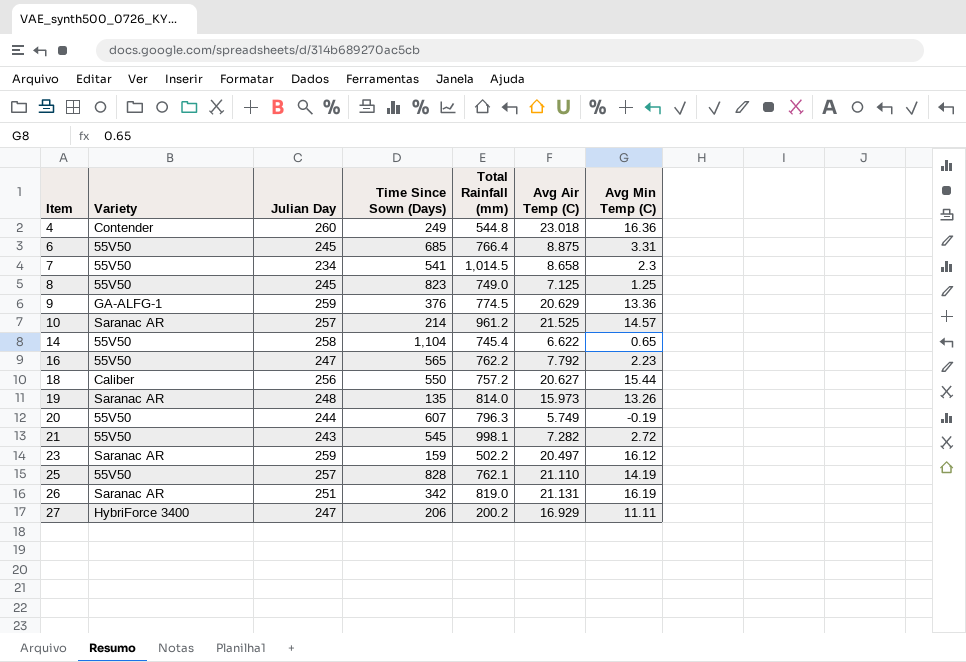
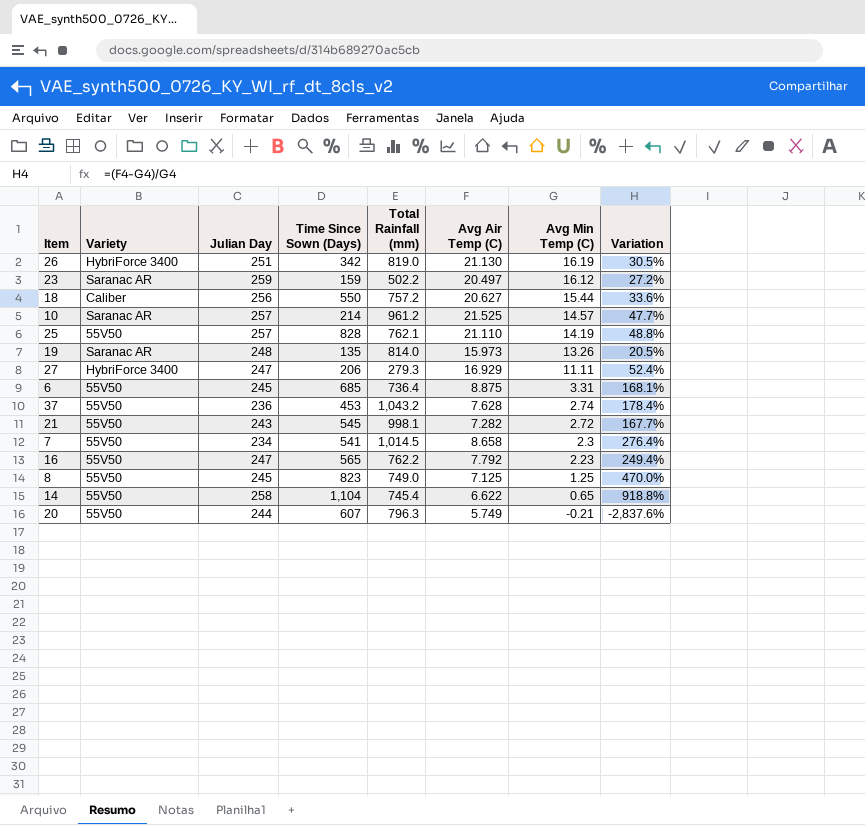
row order: Item ascending -> Avg Min Temp (C) descending
column Variation | formula: none -> ([Avg Air Temp (C)] - [Avg Min Temp (C)]) / [Avg Min Temp (C)]
row 4: Contender | 260 | 249 | 544.8 | 23.018 | 16.36 -> none
row 9: GA-ALFG-1 | 259 | 376 | 774.5 | 20.629 | 13.36 -> none
26 | Variety: Saranac AR -> HybriForce 3400
26 | Avg Air Temp (C): 21.131 -> 21.130
27 | Total Rainfall (mm): 200.2 -> 279.3
6 | Total Rainfall (mm): 766.4 -> 736.4
row 37: none -> 55V50 | 236 | 453 | 1,043.2 | 7.628 | 2.74 | 178.4%
20 | Avg Min Temp (C): -0.19 -> -0.21

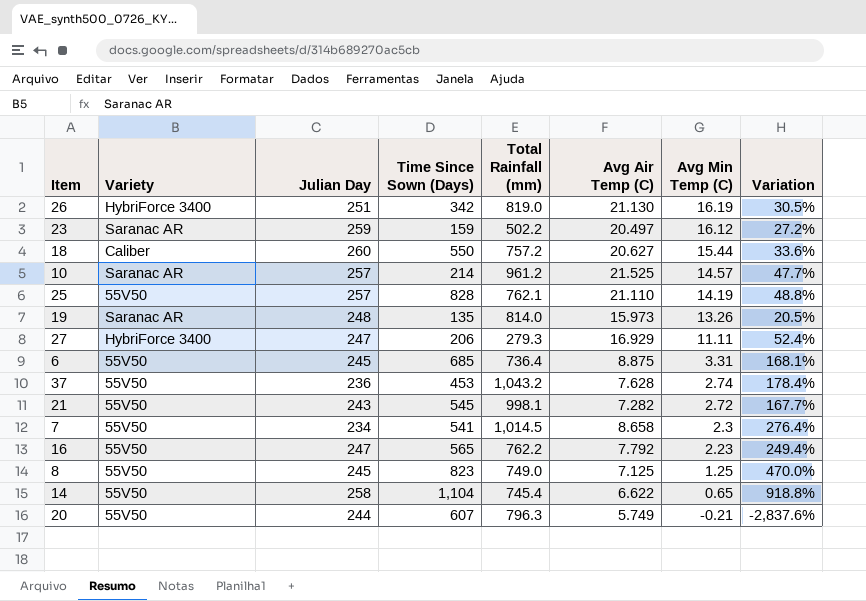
18 | Julian Day: 256 -> 260

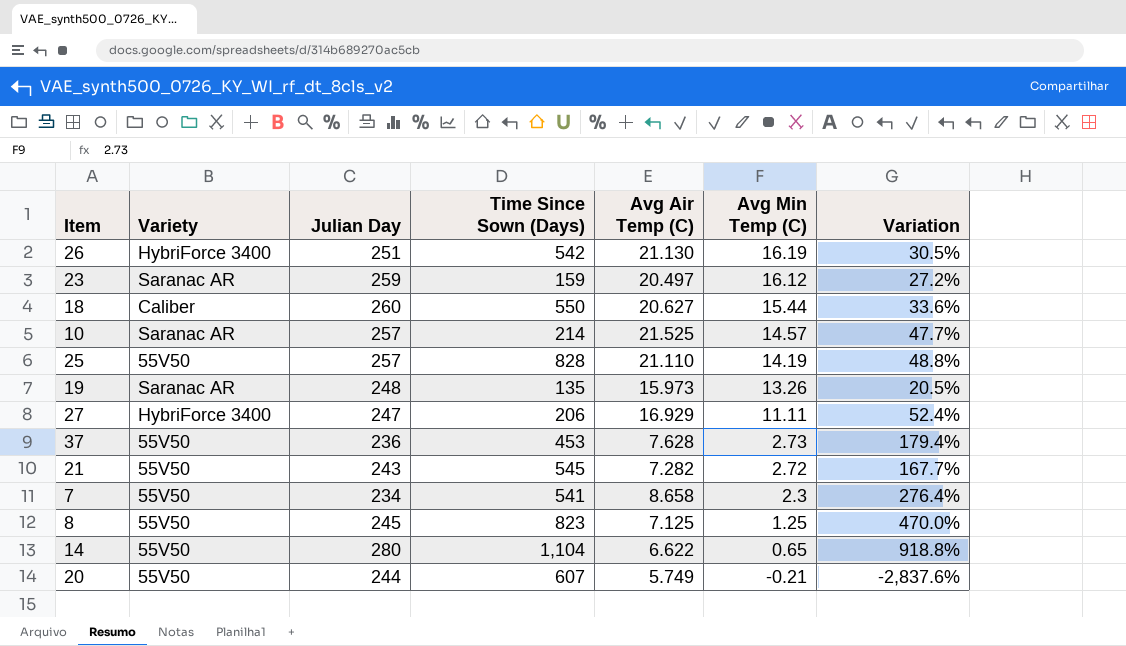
column Total Rainfall (mm) | position: 5 -> none
row 6: 55V50 | 245 | 685 | 736.4 | 8.875 | 3.31 | 168.1% -> none
row 16: 55V50 | 247 | 565 | 762.2 | 7.792 | 2.23 | 249.4% -> none
26 | Time Since Sown (Days): 342 -> 542
37 | Avg Min Temp (C): 2.74 -> 2.73
37 | Variation: 178.4% -> 179.4%
14 | Julian Day: 258 -> 280

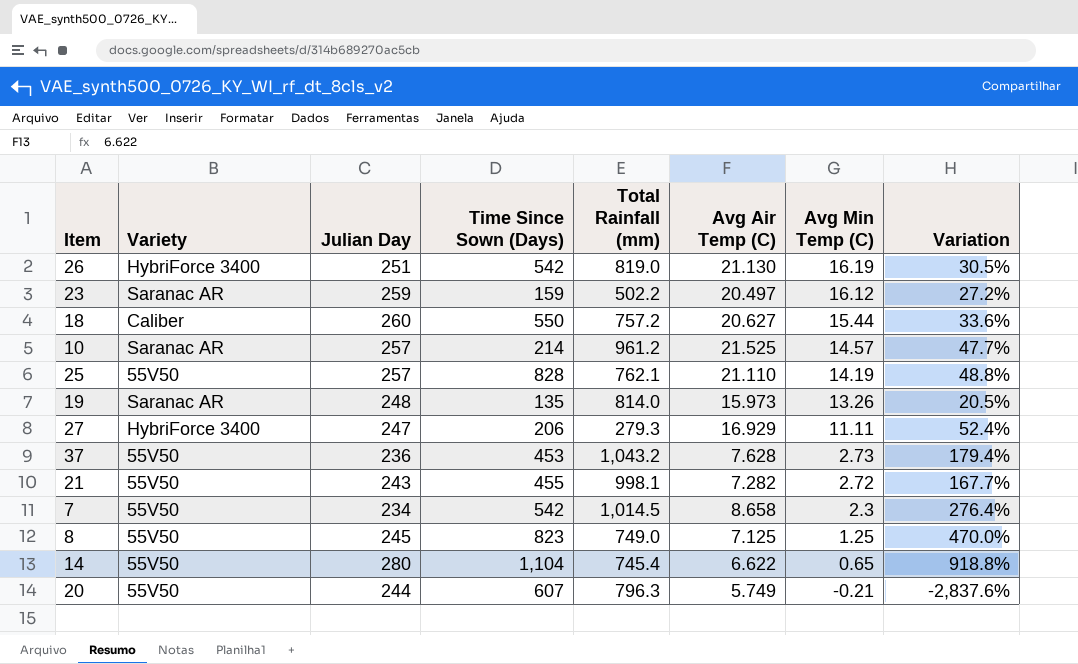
column Total Rainfall (mm) | position: none -> 5
21 | Time Since Sown (Days): 545 -> 455
7 | Time Since Sown (Days): 541 -> 542

